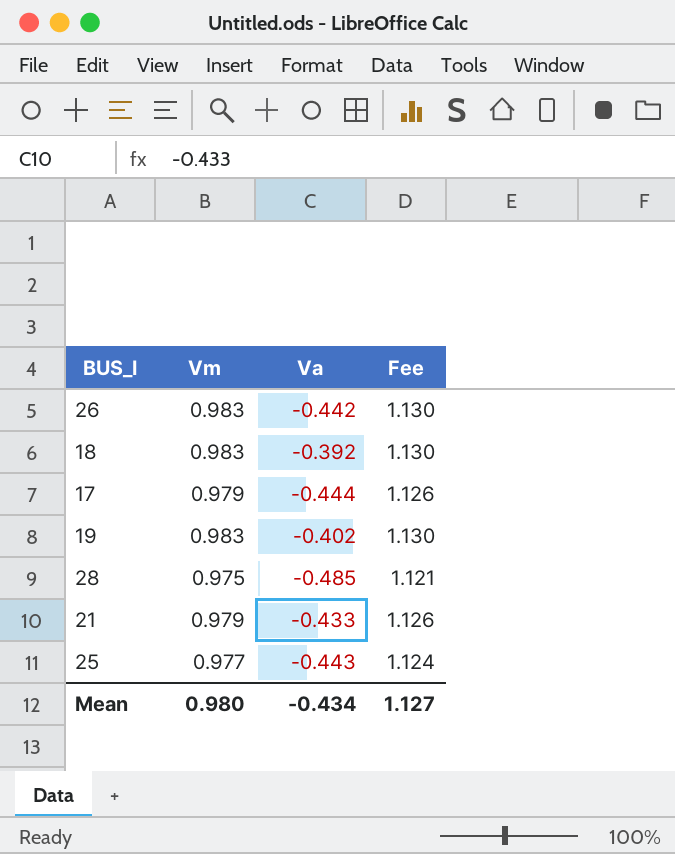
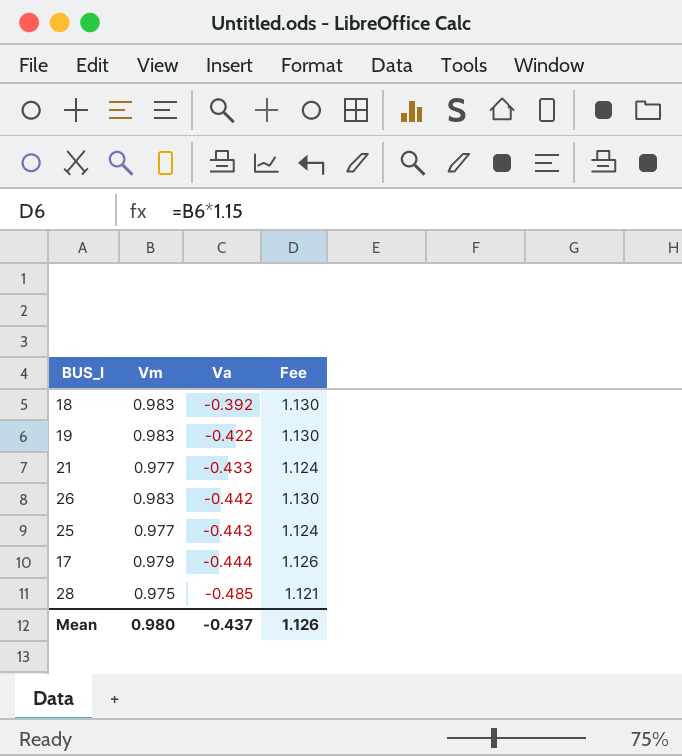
row order: none -> Va descending
19 | Va: -0.402 -> -0.422
21 | Vm: 0.979 -> 0.977
21 | Fee: 1.126 -> 1.124
Mean | Va: -0.434 -> -0.437
Mean | Fee: 1.127 -> 1.126

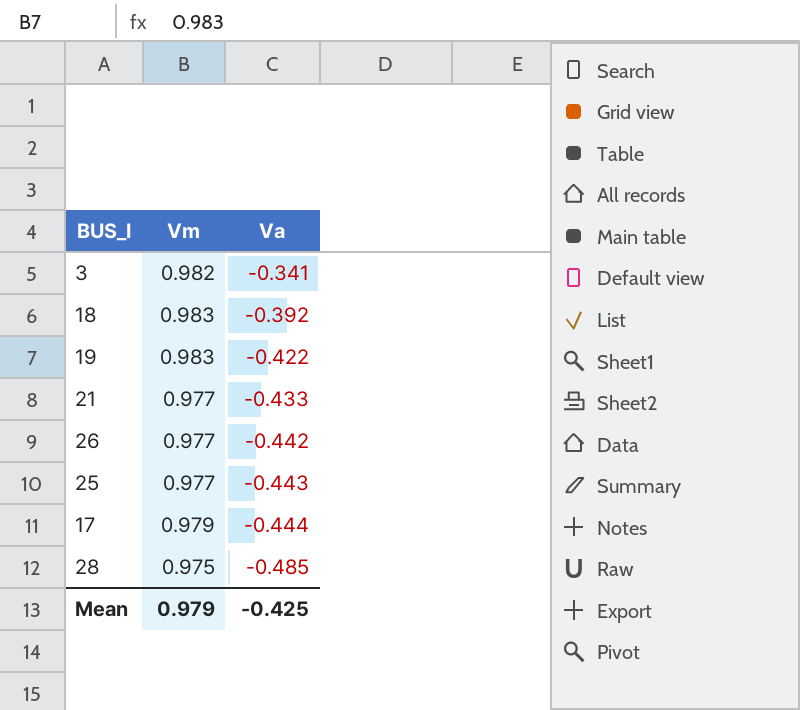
column Fee | formula: [Vm] * 1.15 -> none
row 3: none -> 0.982 | -0.341
26 | Vm: 0.983 -> 0.977
Mean | Vm: 0.980 -> 0.979
Mean | Va: -0.437 -> -0.425

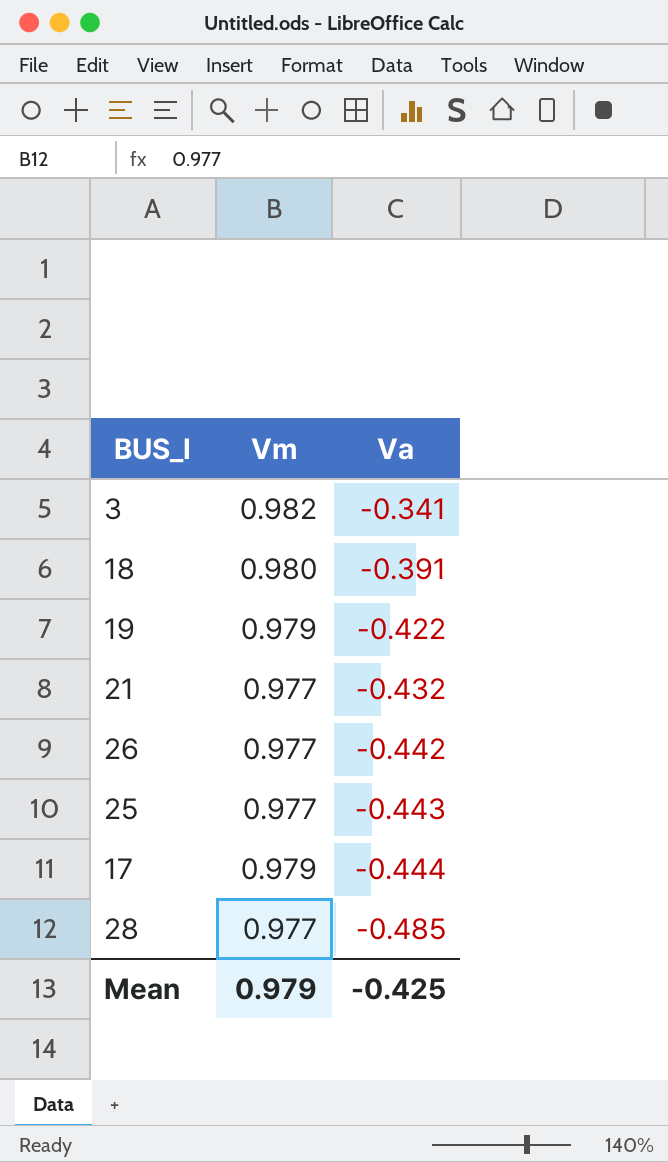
18 | Vm: 0.983 -> 0.980
18 | Va: -0.392 -> -0.391
19 | Vm: 0.983 -> 0.979
21 | Va: -0.433 -> -0.432
28 | Vm: 0.975 -> 0.977

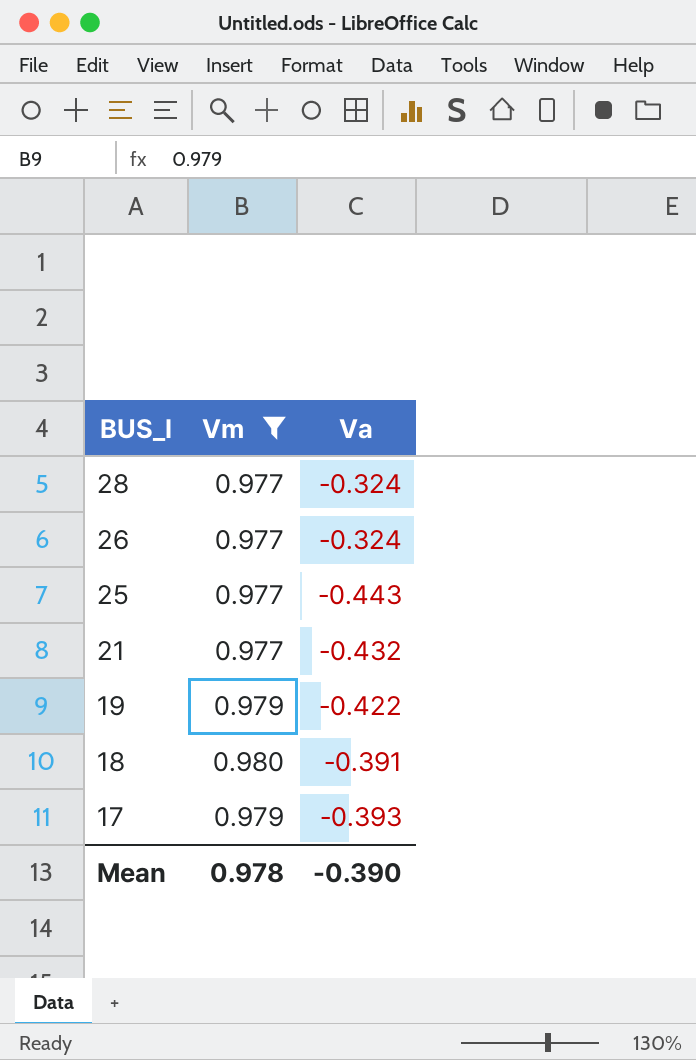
filter: none -> Vm != 0.982
row order: Va descending -> BUS_I descending
28 | Va: -0.485 -> -0.324
26 | Va: -0.442 -> -0.324
17 | Va: -0.444 -> -0.393
Mean | Vm: 0.979 -> 0.978
Mean | Va: -0.425 -> -0.390

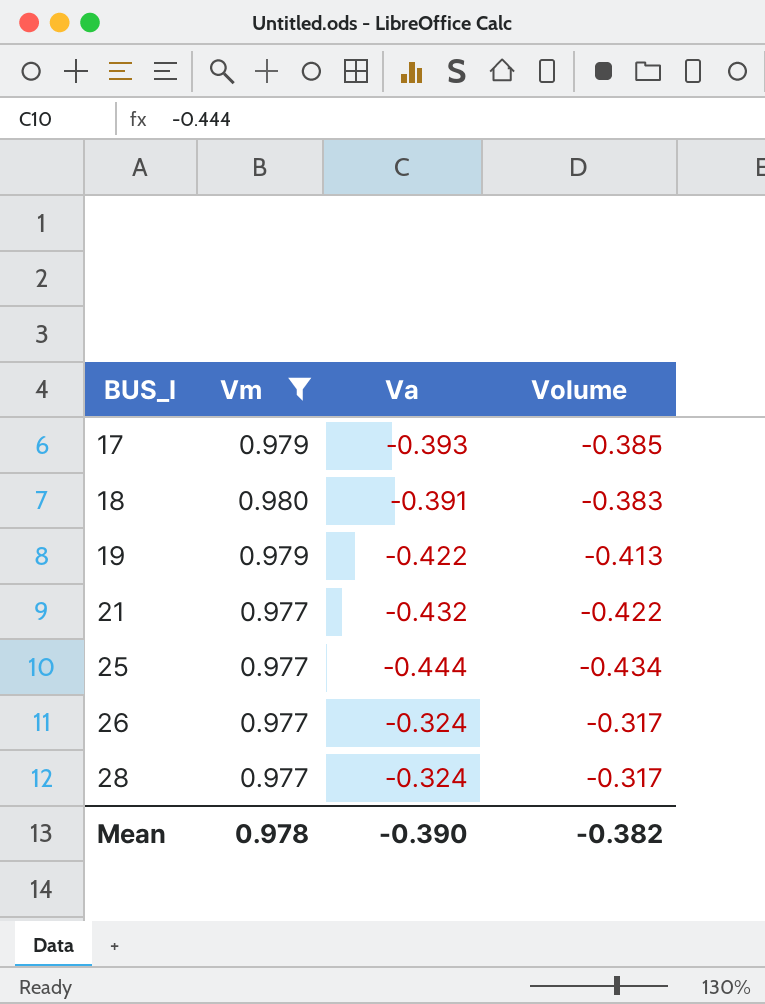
row order: BUS_I descending -> BUS_I ascending
column Volume | formula: none -> [Vm] * [Va]
25 | Va: -0.443 -> -0.444

